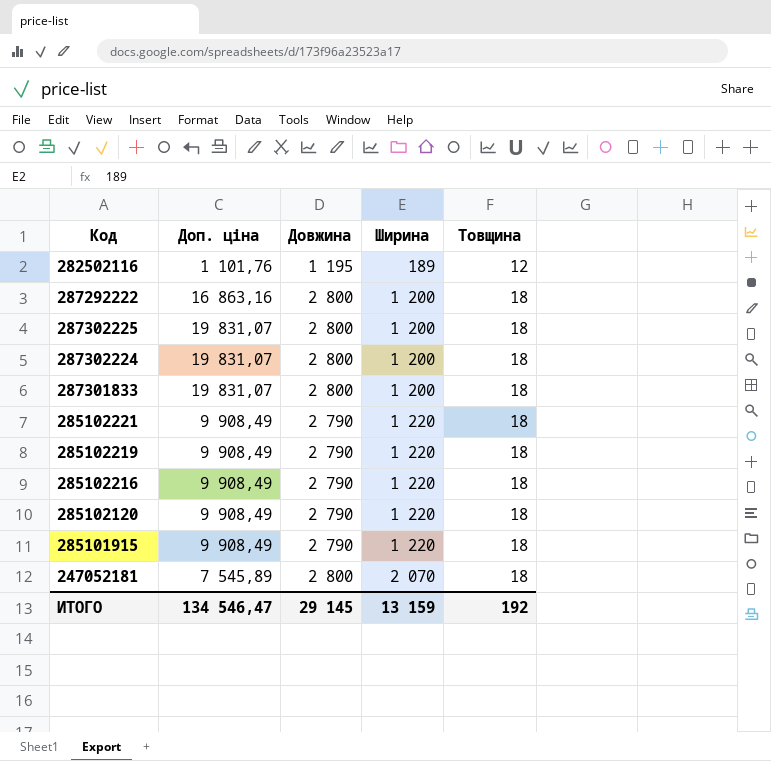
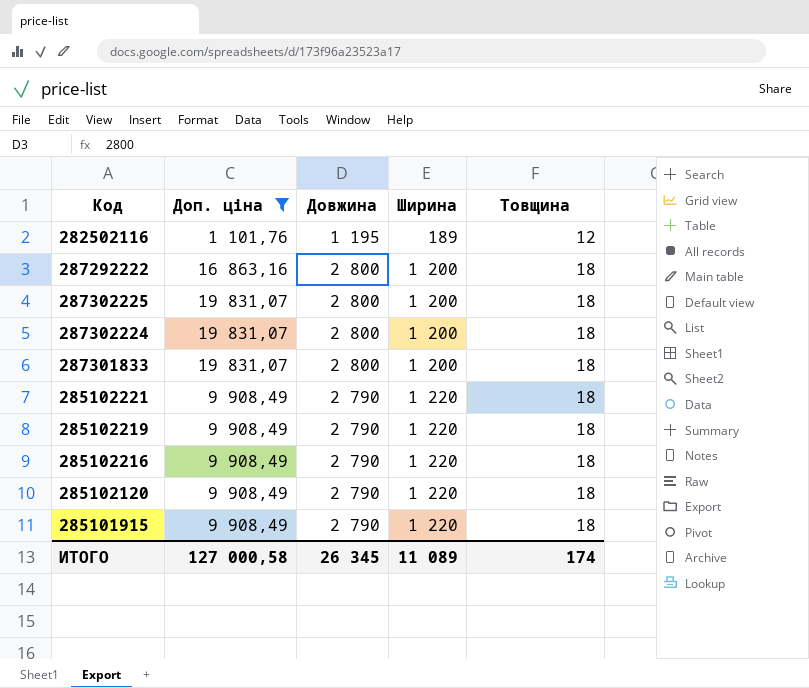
filter: none -> Доп. ціна != 7 545,89
ИТОГО | Доп. ціна: 134 546,47 -> 127 000,58
ИТОГО | Довжина: 29 145 -> 26 345
ИТОГО | Ширина: 13 159 -> 11 089
ИТОГО | Товщина: 192 -> 174

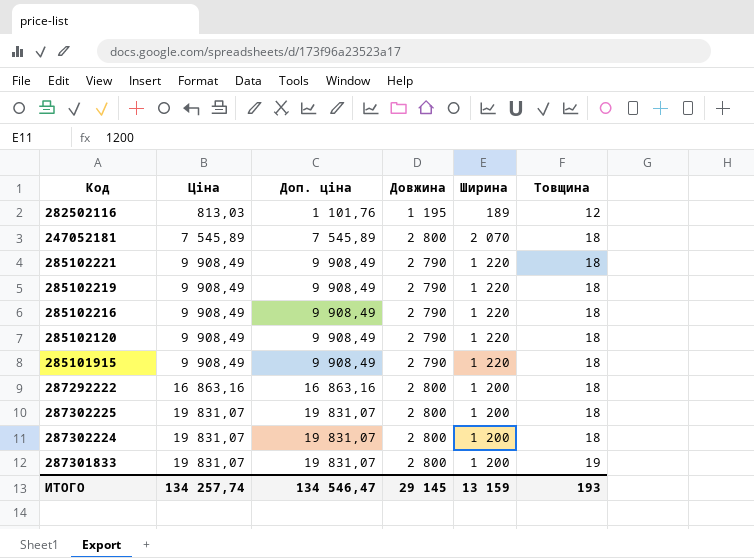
filter: Доп. ціна != 7 545,89 -> none
row order: Ширина ascending -> Ціна ascending
column Ціна | position: none -> 2
287301833 | Товщина: 18 -> 19
ИТОГО | Доп. ціна: 127 000,58 -> 134 546,47
ИТОГО | Довжина: 26 345 -> 29 145
ИТОГО | Ширина: 11 089 -> 13 159
ИТОГО | Товщина: 174 -> 193

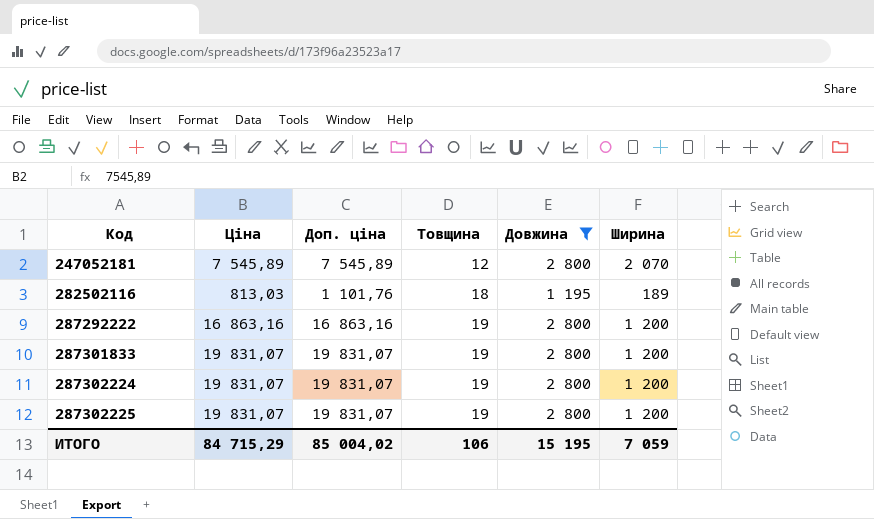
filter: none -> Довжина != 2 790
row order: Ціна ascending -> Код ascending
column Товщина | position: 6 -> 4
247052181 | Товщина: 18 -> 12
282502116 | Товщина: 12 -> 18
287292222 | Товщина: 18 -> 19
287302224 | Товщина: 18 -> 19
287302225 | Товщина: 18 -> 19
ИТОГО | Ціна: 134 257,74 -> 84 715,29
ИТОГО | Доп. ціна: 134 546,47 -> 85 004,02
ИТОГО | Товщина: 193 -> 106
ИТОГО | Довжина: 29 145 -> 15 195
ИТОГО | Ширина: 13 159 -> 7 059

